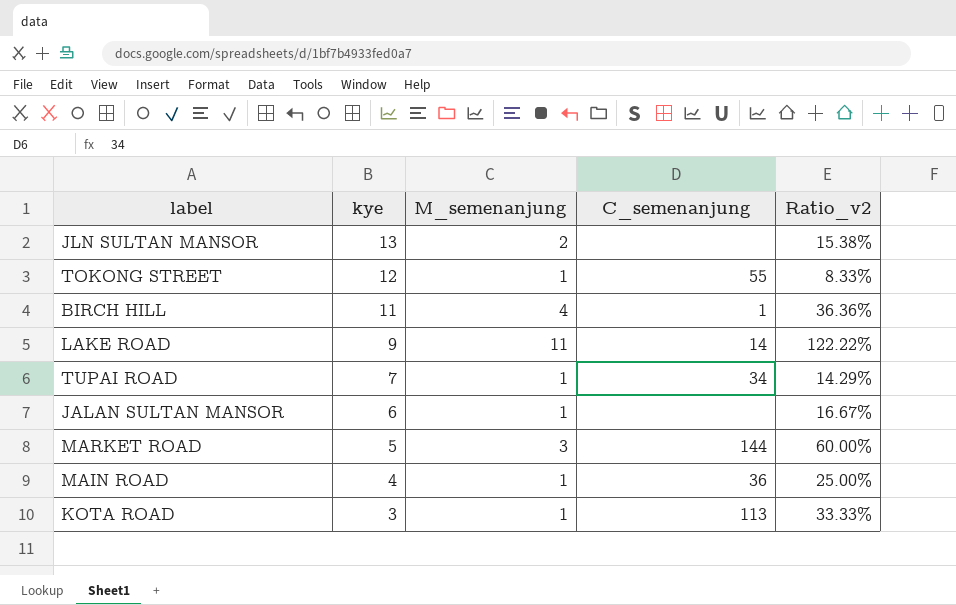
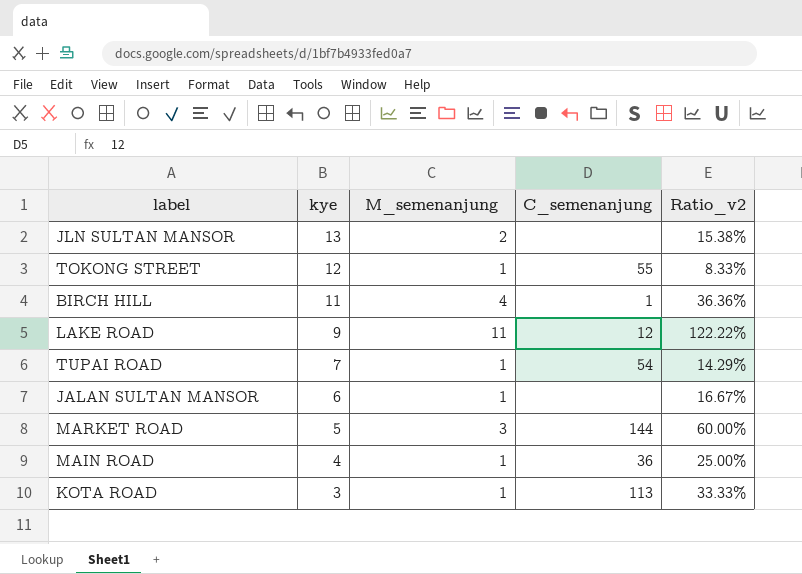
LAKE ROAD | C_semenanjung: 14 -> 12
TUPAI ROAD | C_semenanjung: 34 -> 54

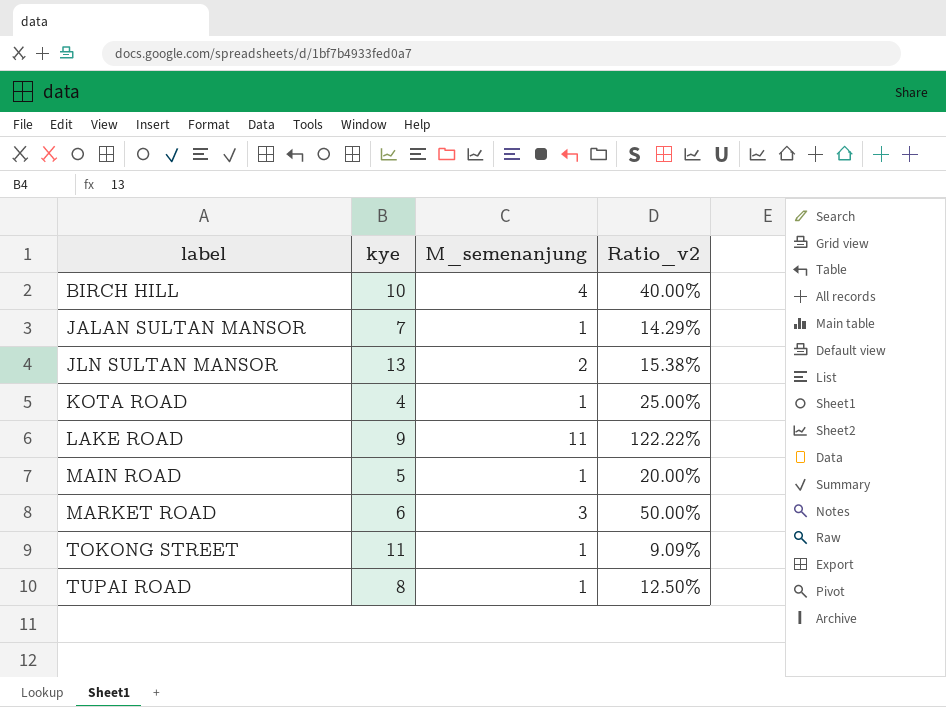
row order: kye descending -> label ascending
column C_semenanjung | position: 4 -> none
BIRCH HILL | kye: 11 -> 10
BIRCH HILL | Ratio_v2: 36.36% -> 40.00%
JALAN SULTAN MANSOR | kye: 6 -> 7
JALAN SULTAN MANSOR | Ratio_v2: 16.67% -> 14.29%
KOTA ROAD | kye: 3 -> 4
KOTA ROAD | Ratio_v2: 33.33% -> 25.00%
MAIN ROAD | kye: 4 -> 5
MAIN ROAD | Ratio_v2: 25.00% -> 20.00%
MARKET ROAD | kye: 5 -> 6
MARKET ROAD | Ratio_v2: 60.00% -> 50.00%
TOKONG STREET | kye: 12 -> 11
TOKONG STREET | Ratio_v2: 8.33% -> 9.09%
TUPAI ROAD | kye: 7 -> 8
TUPAI ROAD | Ratio_v2: 14.29% -> 12.50%

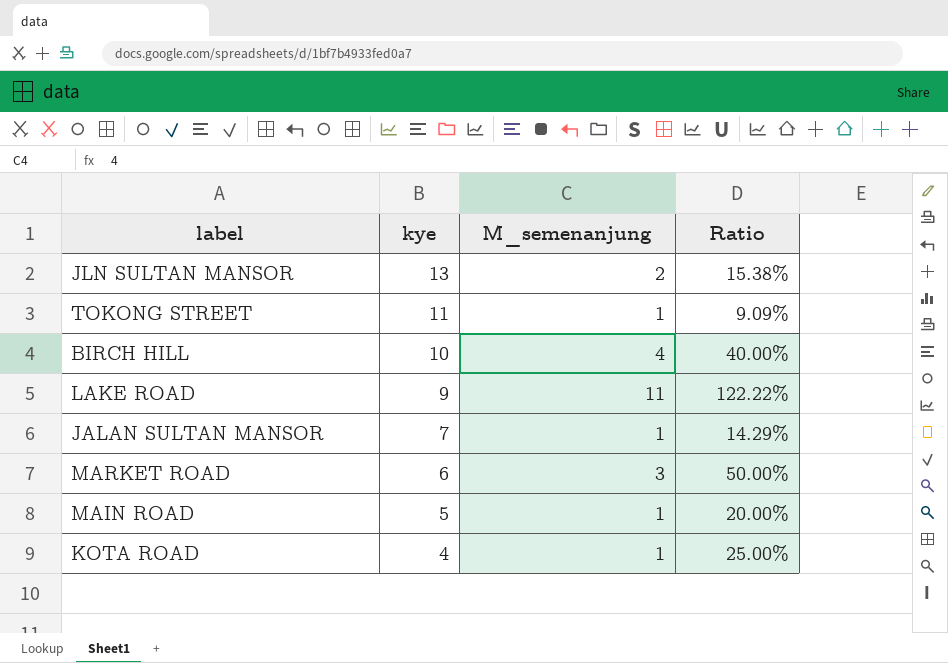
row order: label ascending -> kye descending
column name: Ratio_v2 -> Ratio
row TUPAI ROAD: 8 | 1 | 12.50% -> none

